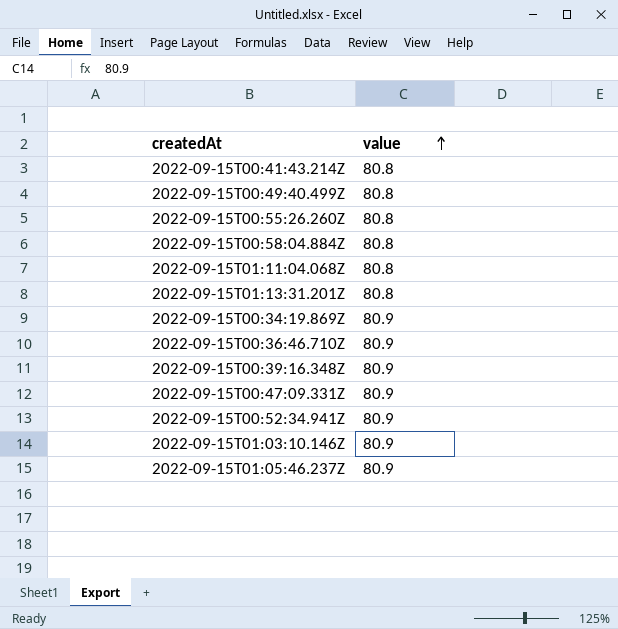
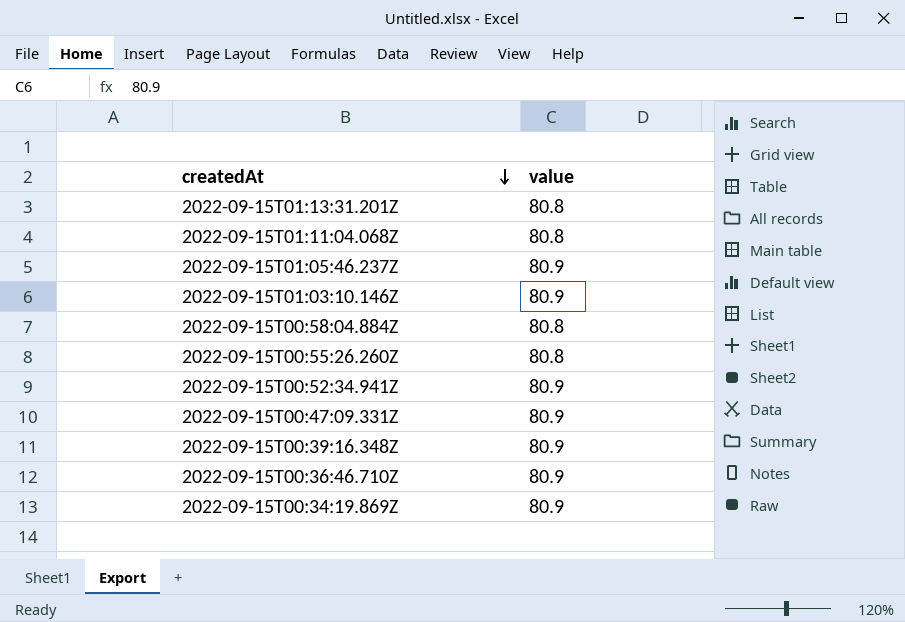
row order: value ascending -> createdAt descending
row 2022-09-15T00:41:43.214Z: 80.8 -> none
row 2022-09-15T00:49:40.499Z: 80.8 -> none

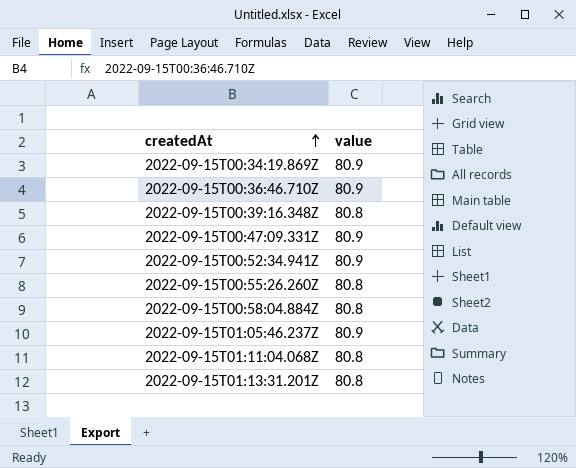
row order: createdAt descending -> createdAt ascending
row 2022-09-15T01:03:10.146Z: 80.9 -> none
2022-09-15T00:39:16.348Z | value: 80.9 -> 80.8

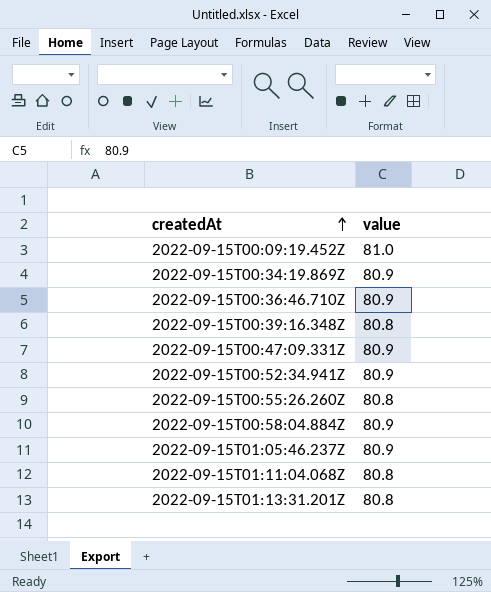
row 2022-09-15T00:09:19.452Z: none -> 81.0
2022-09-15T00:58:04.884Z | value: 80.8 -> 80.9

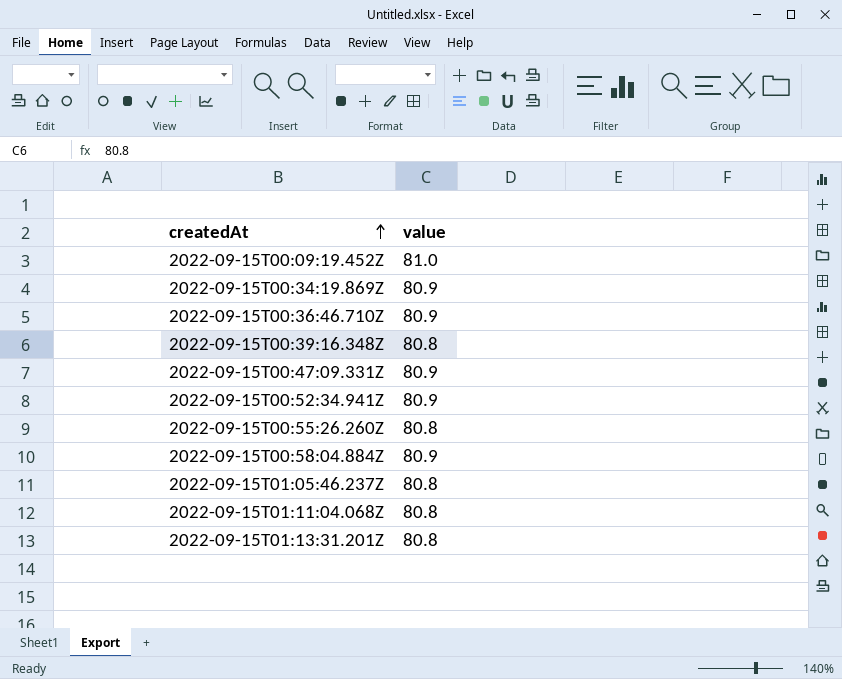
2022-09-15T01:05:46.237Z | value: 80.9 -> 80.8

